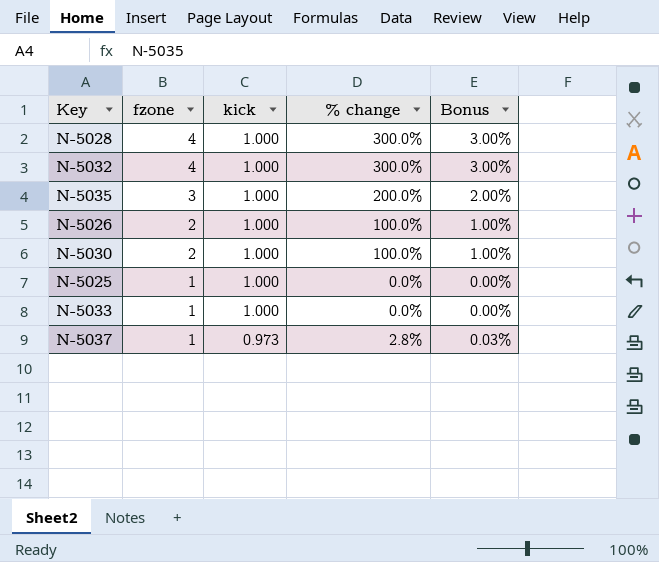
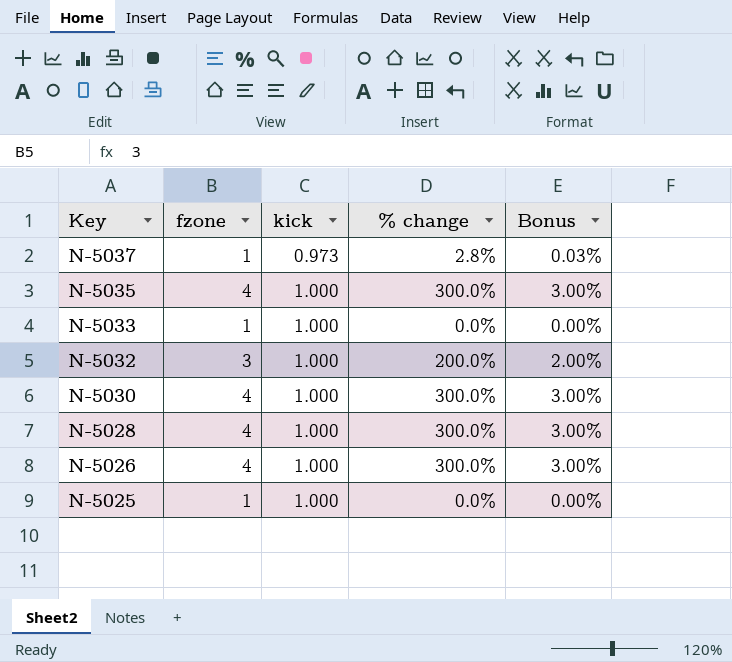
row order: fzone descending -> Key descending
N-5035 | fzone: 3 -> 4
N-5035 | % change: 200.0% -> 300.0%
N-5035 | Bonus: 2.00% -> 3.00%
N-5032 | fzone: 4 -> 3
N-5032 | % change: 300.0% -> 200.0%
N-5032 | Bonus: 3.00% -> 2.00%
N-5030 | fzone: 2 -> 4
N-5030 | % change: 100.0% -> 300.0%
N-5030 | Bonus: 1.00% -> 3.00%
N-5026 | fzone: 2 -> 4
N-5026 | % change: 100.0% -> 300.0%
N-5026 | Bonus: 1.00% -> 3.00%

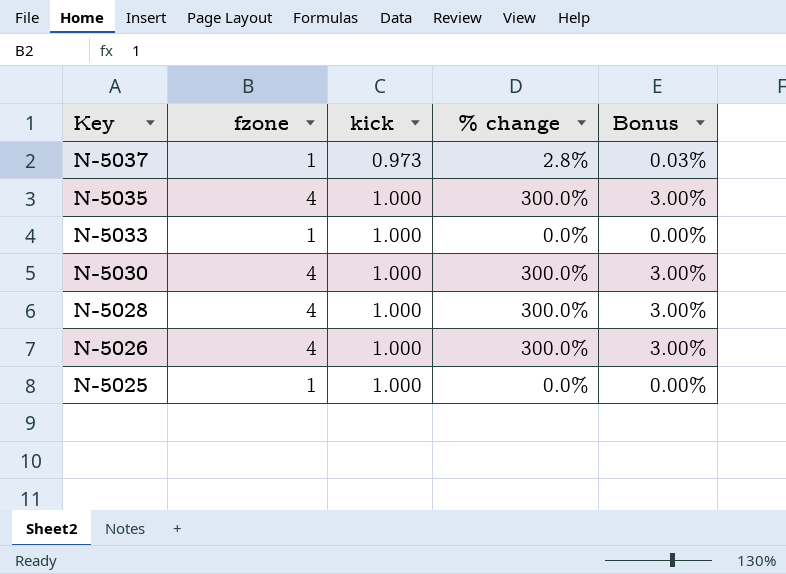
row N-5032: 3 | 1.000 | 200.0% | 2.00% -> none

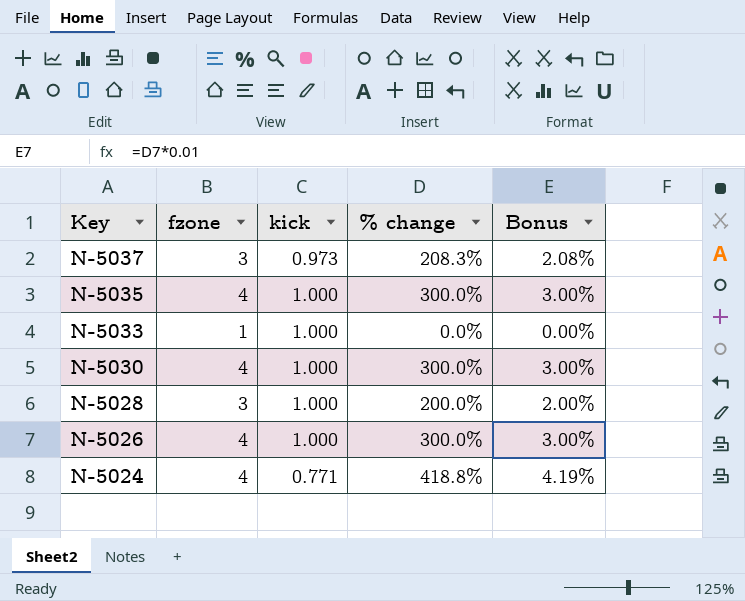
row N-5025: 1 | 1.000 | 0.0% | 0.00% -> none
N-5037 | fzone: 1 -> 3
N-5037 | % change: 2.8% -> 208.3%
N-5037 | Bonus: 0.03% -> 2.08%
N-5028 | fzone: 4 -> 3
N-5028 | % change: 300.0% -> 200.0%
N-5028 | Bonus: 3.00% -> 2.00%
row N-5024: none -> 4 | 0.771 | 418.8% | 4.19%

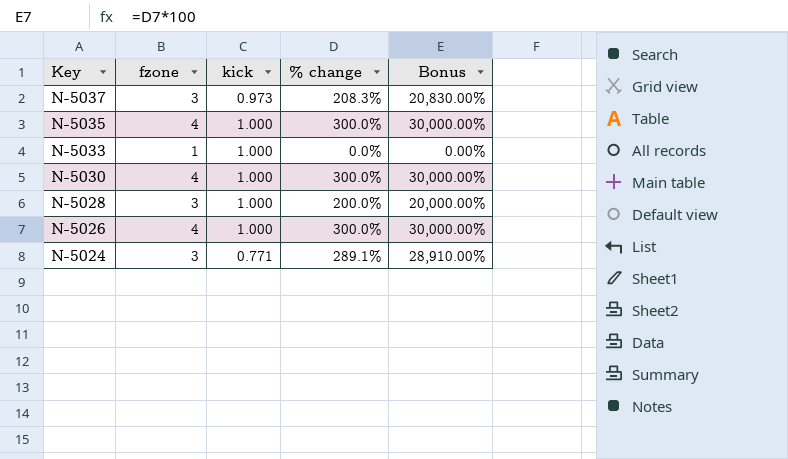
column Bonus | formula: [% change] * 0.01 -> [% change] * 100
N-5024 | fzone: 4 -> 3
N-5024 | % change: 418.8% -> 289.1%

